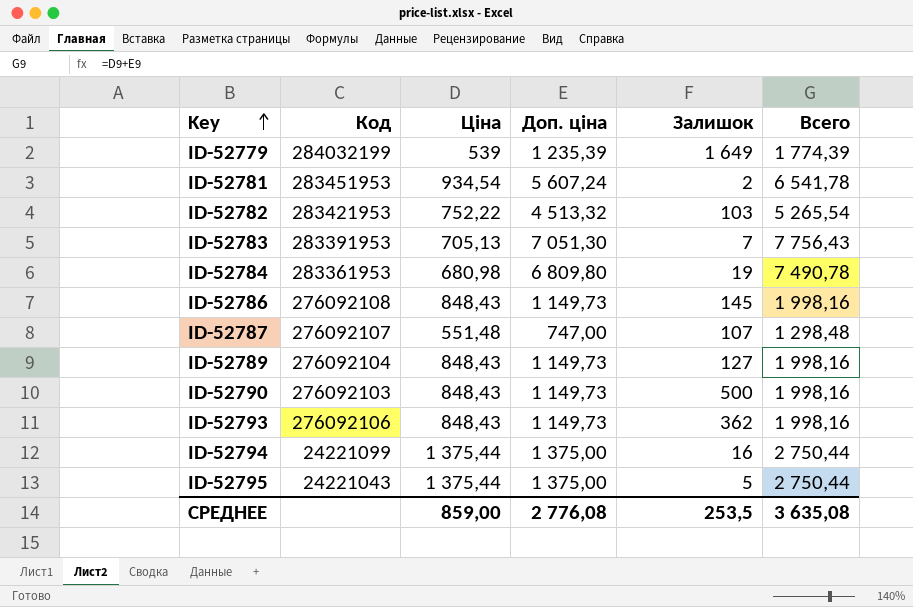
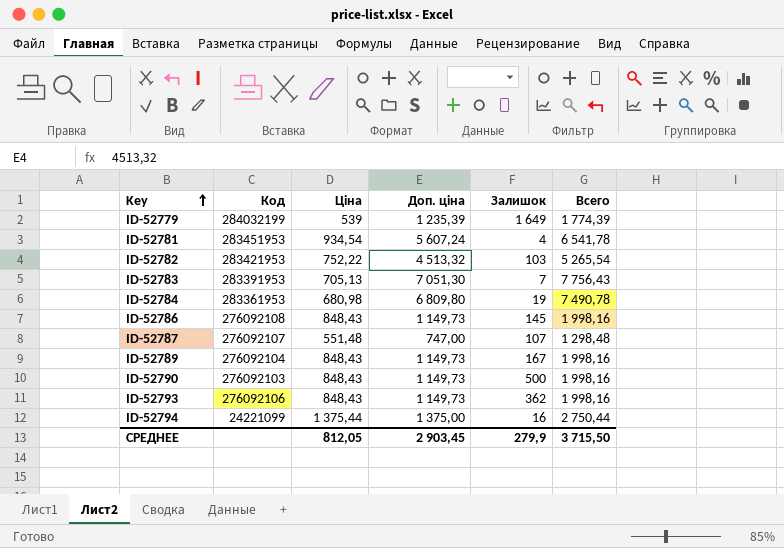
row ID-52795: 24221043 | 1 375,44 | 1 375,00 | 5 | 2 750,44 -> none
ID-52781 | Залишок: 2 -> 4
ID-52789 | Залишок: 127 -> 167
СРЕДНЕЕ | Ціна: 859,00 -> 812,05
СРЕДНЕЕ | Доп. ціна: 2 776,08 -> 2 903,45
СРЕДНЕЕ | Залишок: 253,5 -> 279,9
СРЕДНЕЕ | Всего: 3 635,08 -> 3 715,50

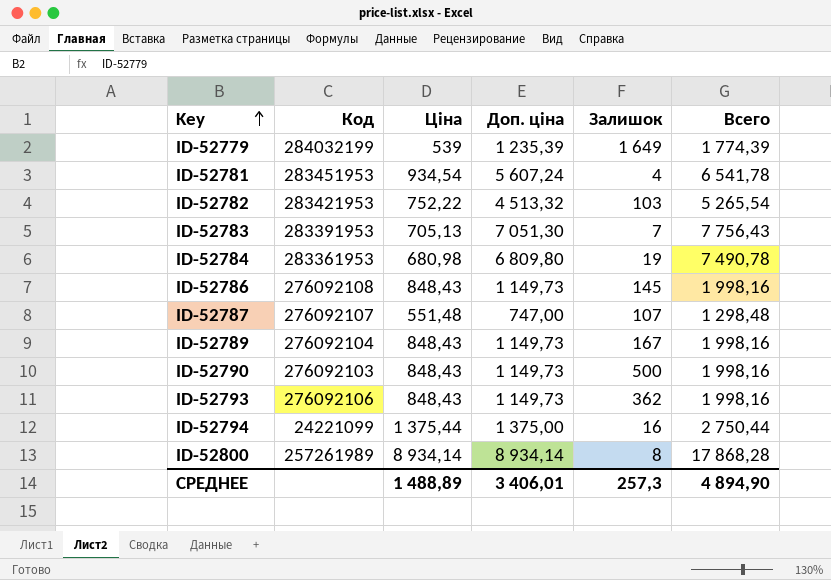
row ID-52800: none -> 257261989 | 8 934,14 | 8 934,14 | 8 | 17 868,28
СРЕДНЕЕ | Ціна: 812,05 -> 1 488,89
СРЕДНЕЕ | Доп. ціна: 2 903,45 -> 3 406,01
СРЕДНЕЕ | Залишок: 279,9 -> 257,3
СРЕДНЕЕ | Всего: 3 715,50 -> 4 894,90

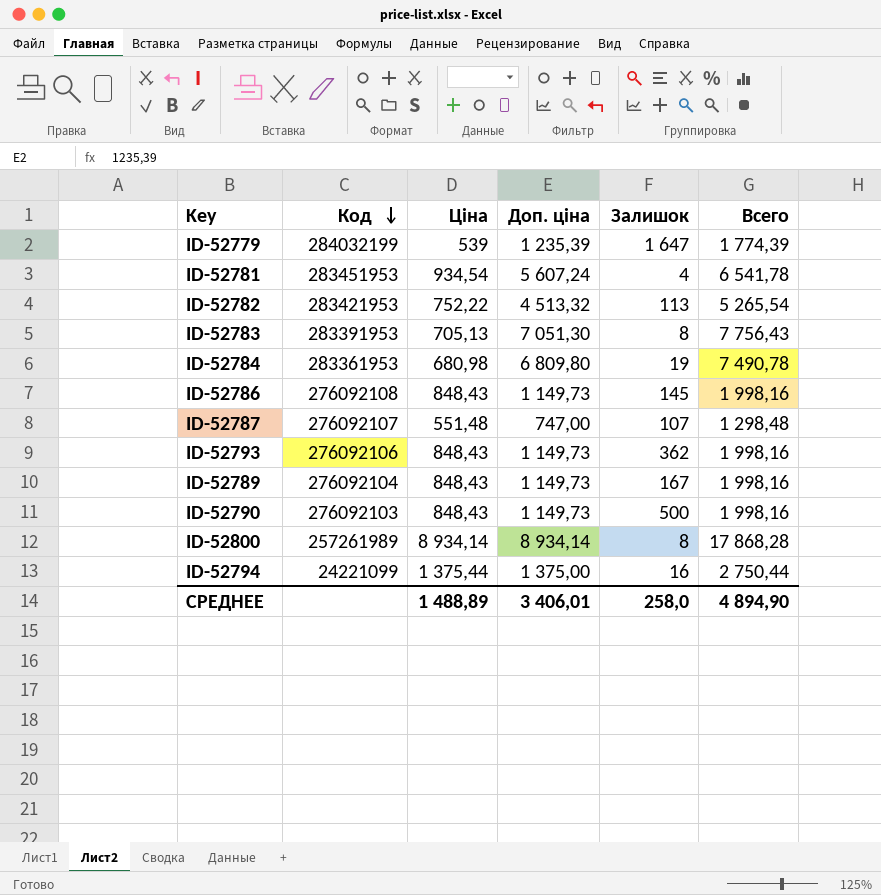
row order: Key ascending -> Код descending
ID-52779 | Залишок: 1 649 -> 1 647
ID-52782 | Залишок: 103 -> 113
ID-52783 | Залишок: 7 -> 8
СРЕДНЕЕ | Залишок: 257,3 -> 258,0

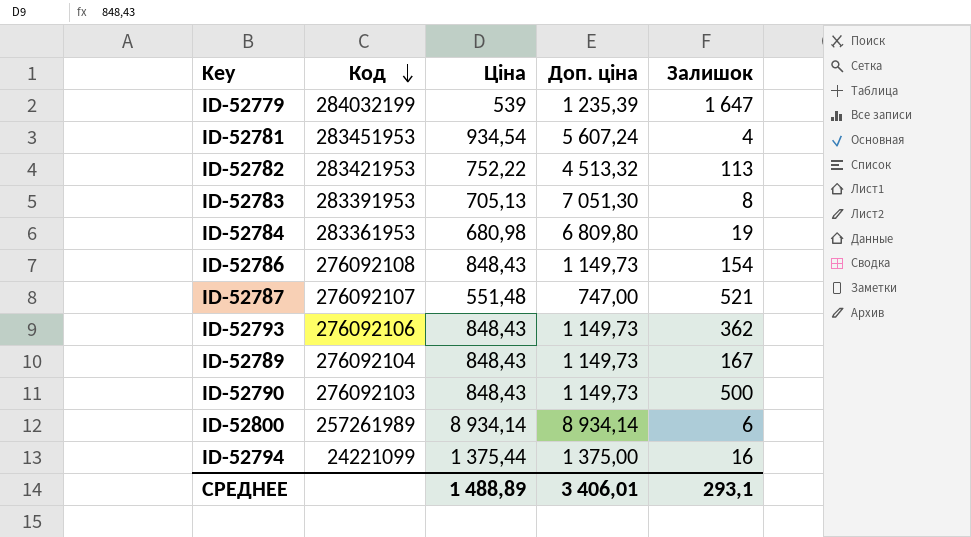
column Всего | formula: [Ціна] + [Доп. ціна] -> none
ID-52786 | Залишок: 145 -> 154
ID-52787 | Залишок: 107 -> 521
ID-52800 | Залишок: 8 -> 6
СРЕДНЕЕ | Залишок: 258,0 -> 293,1

